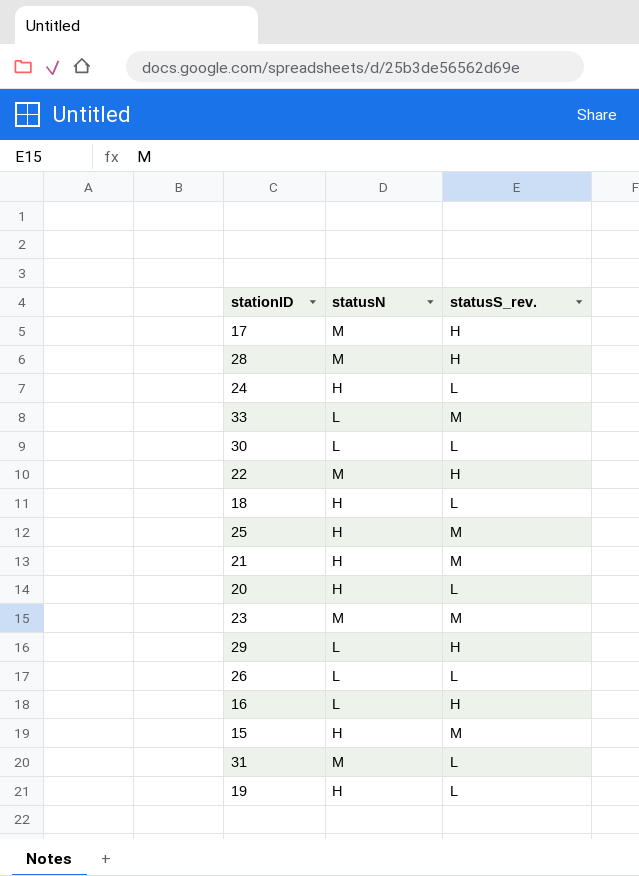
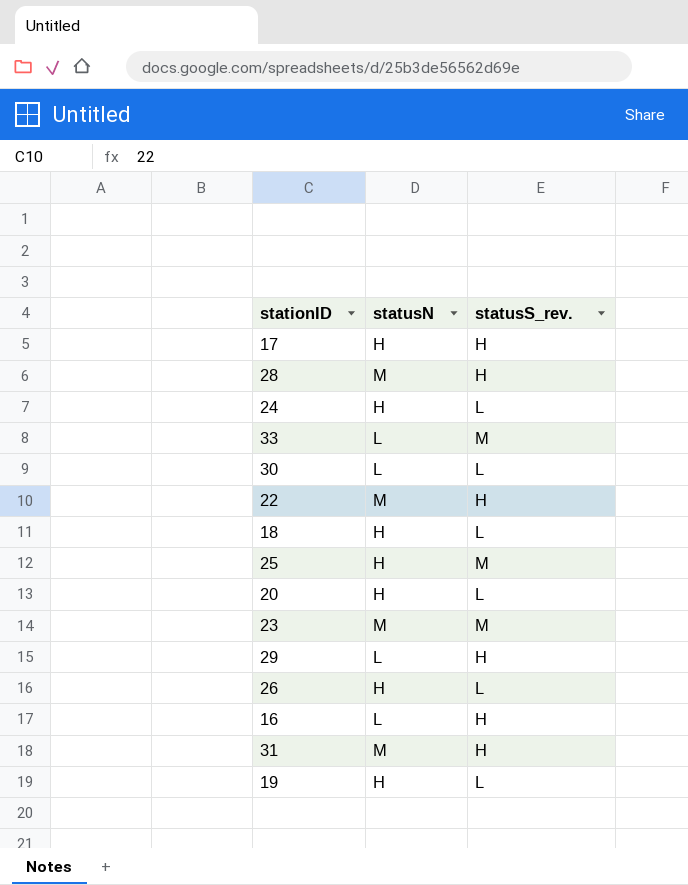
row 21: H | M -> none
row 15: H | M -> none
17 | statusN: M -> H
26 | statusN: L -> H
31 | statusS_rev.: L -> H

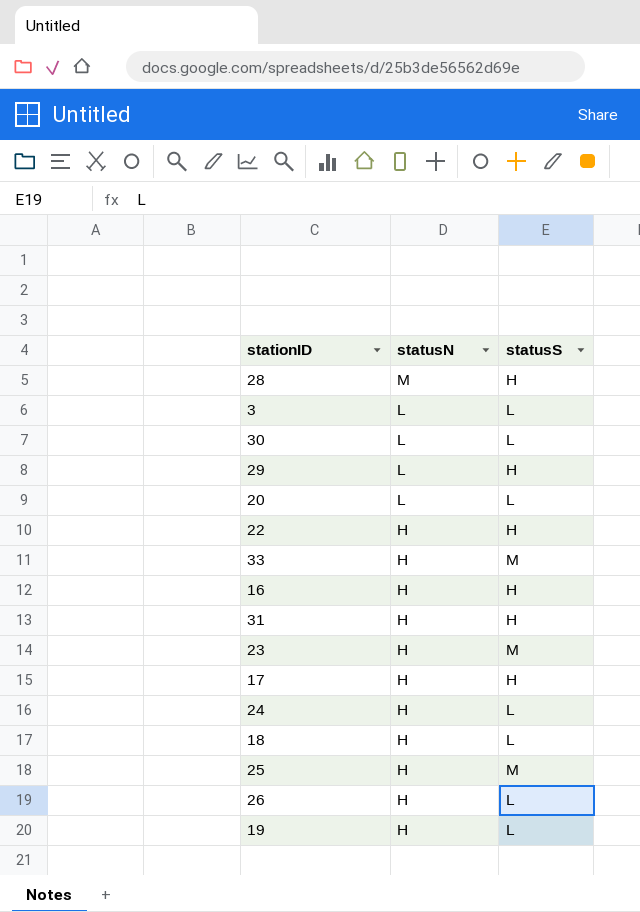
row order: none -> statusN descending
column name: statusS_rev. -> statusS
row 3: none -> L | L
20 | statusN: H -> L
22 | statusN: M -> H
33 | statusN: L -> H
16 | statusN: L -> H
31 | statusN: M -> H
23 | statusN: M -> H

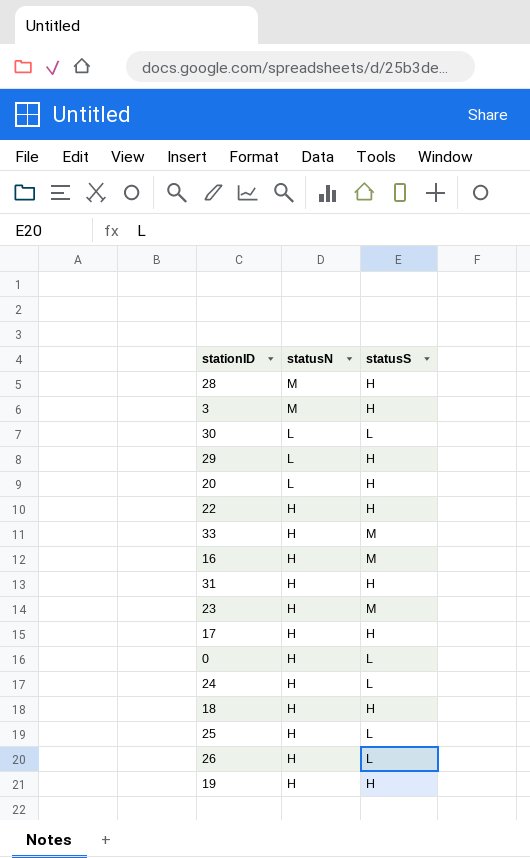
3 | statusN: L -> M
3 | statusS: L -> H
20 | statusS: L -> H
16 | statusS: H -> M
row 0: none -> H | L
18 | statusS: L -> H
25 | statusS: M -> L
19 | statusS: L -> H

